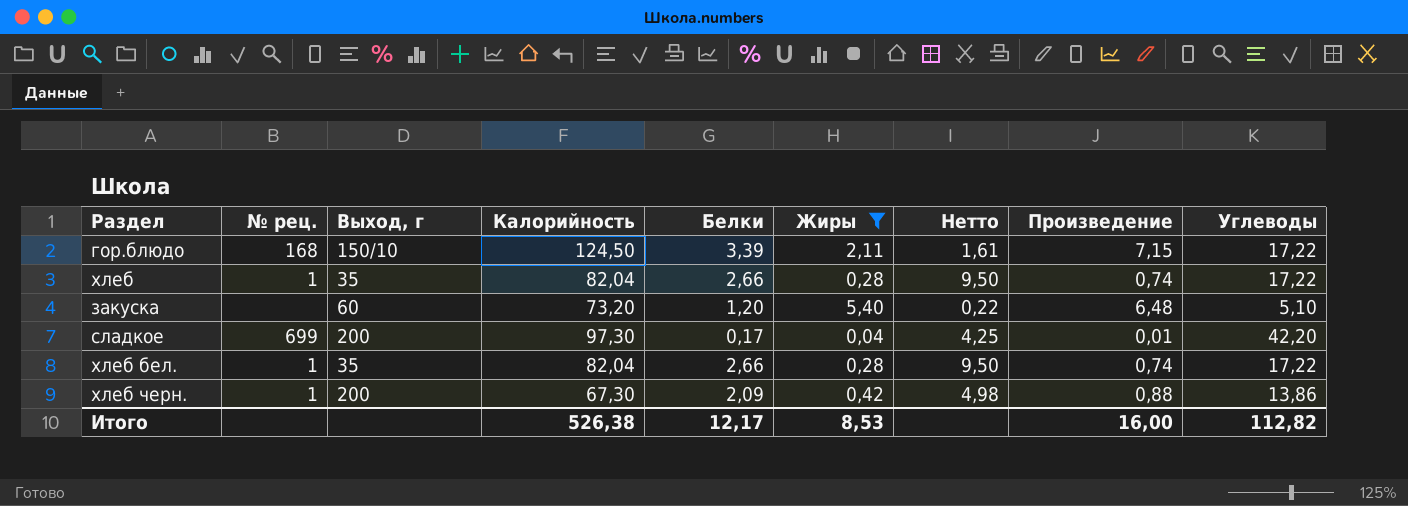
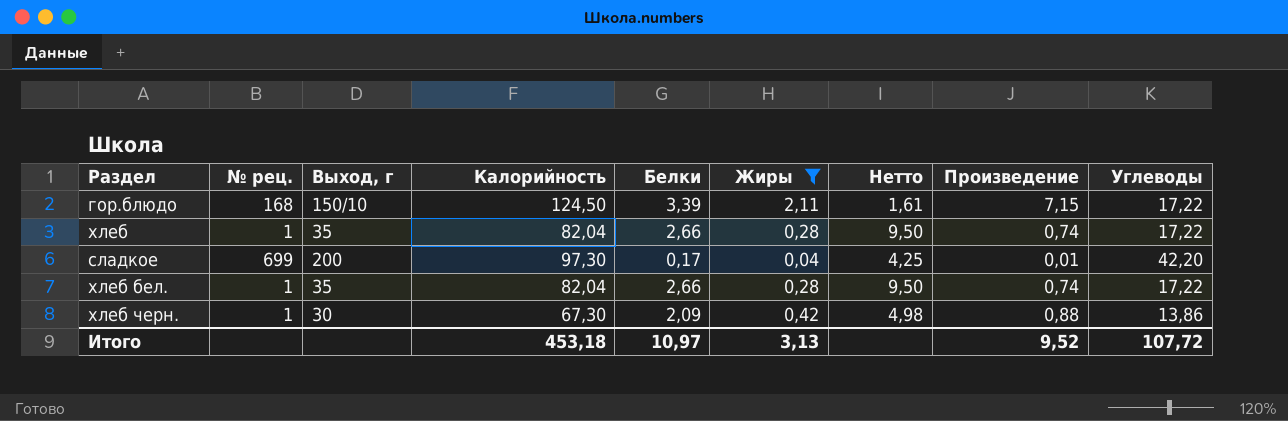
row закуска: none | 60 | 73,20 | 1,20 | 5,40 | 0,22 | 6,48 | 5,10 -> none
хлеб черн. | Выход, г: 200 -> 30
Итого | Калорийность: 526,38 -> 453,18
Итого | Белки: 12,17 -> 10,97
Итого | Жиры: 8,53 -> 3,13
Итого | Произведение: 16,00 -> 9,52
Итого | Углеводы: 112,82 -> 107,72

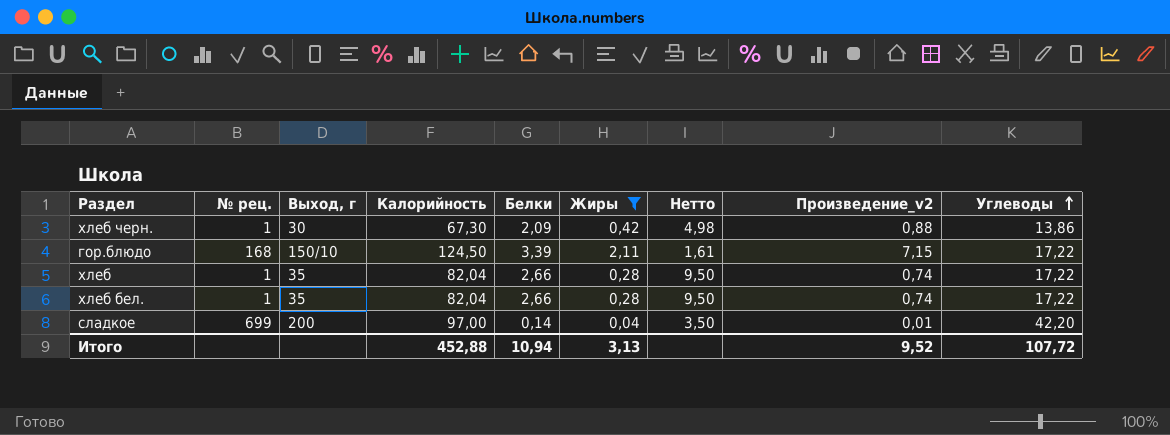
row order: none -> Углеводы ascending
column name: Произведение -> Произведение_v2
сладкое | Калорийность: 97,30 -> 97,00
сладкое | Белки: 0,17 -> 0,14
сладкое | Нетто: 4,25 -> 3,50
Итого | Калорийность: 453,18 -> 452,88
Итого | Белки: 10,97 -> 10,94

